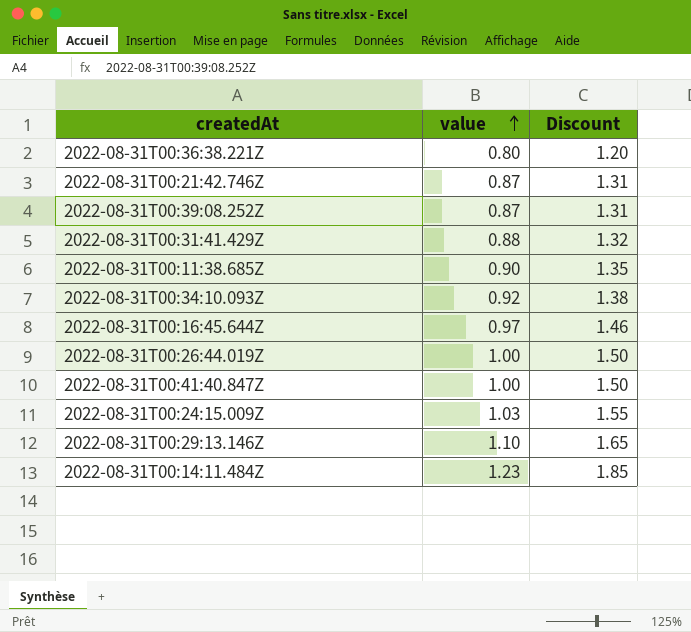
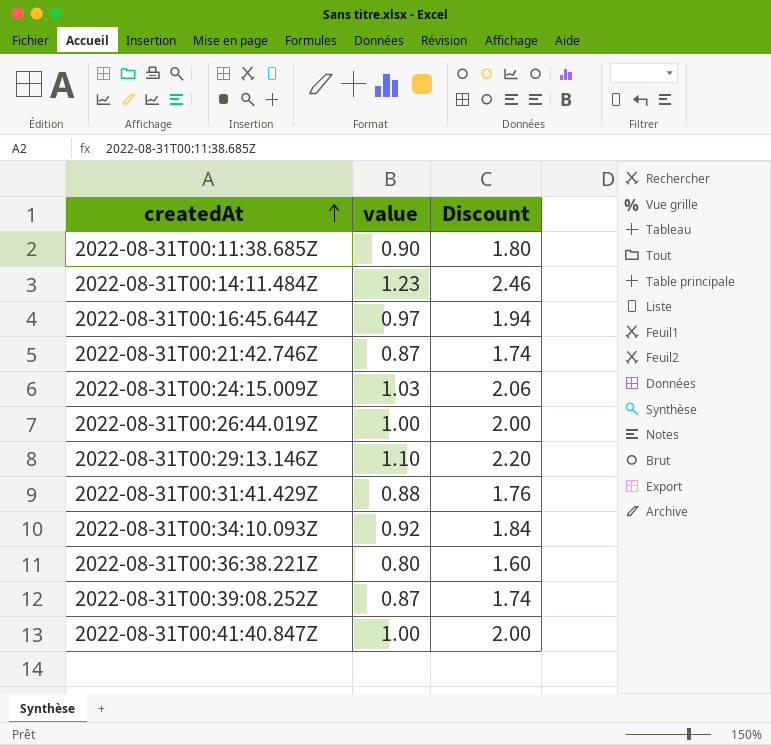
row order: value ascending -> createdAt ascending
column Discount | formula: [value] * 1.5 -> [value] * 2

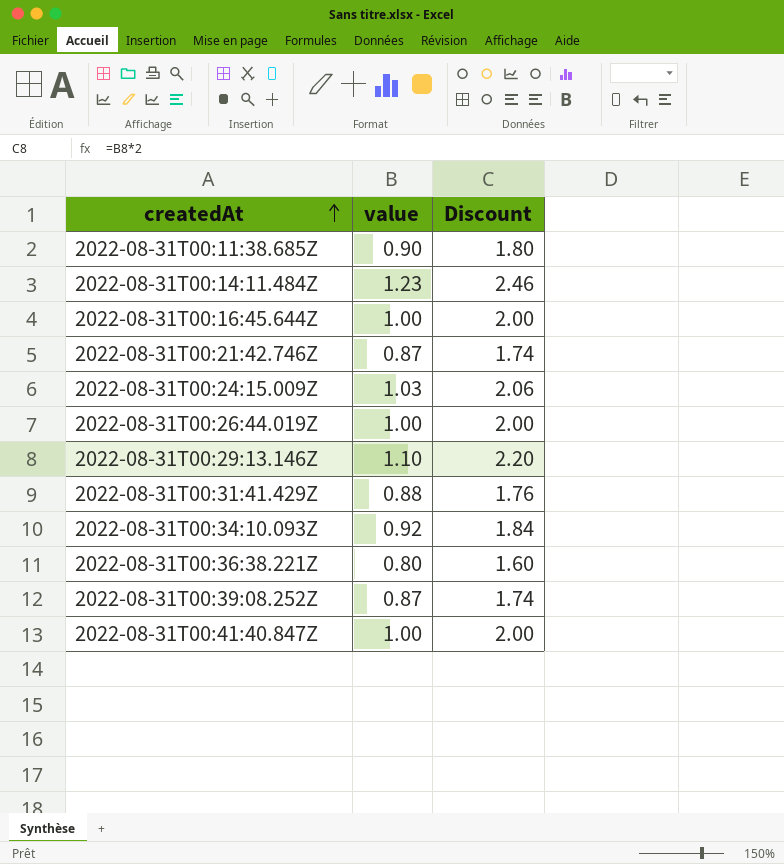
2022-08-31T00:16:45.644Z | value: 0.97 -> 1.00
2022-08-31T00:16:45.644Z | Discount: 1.94 -> 2.00

